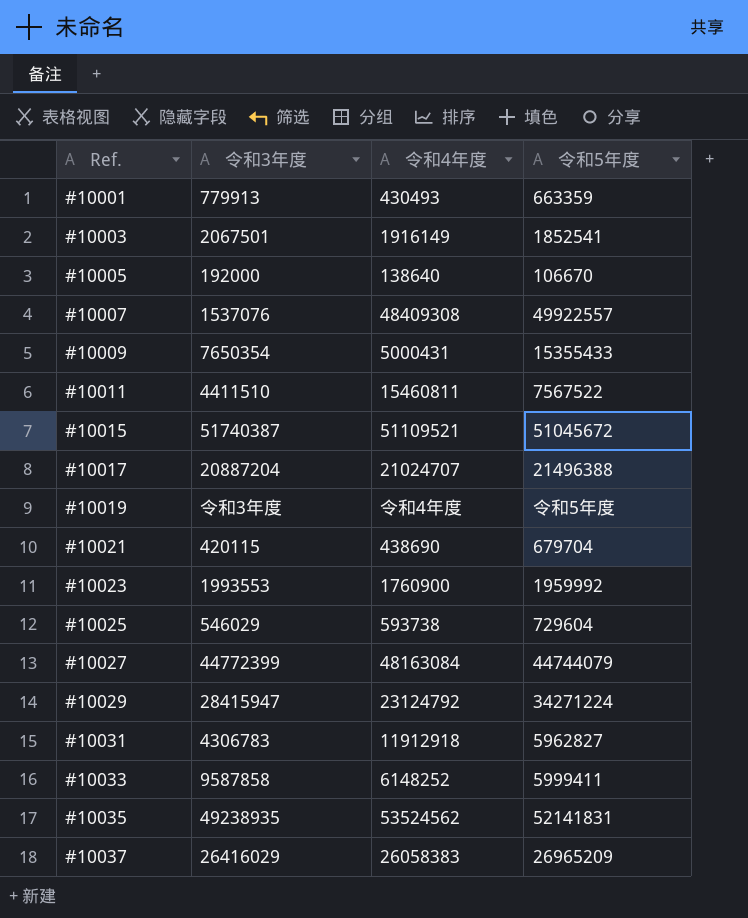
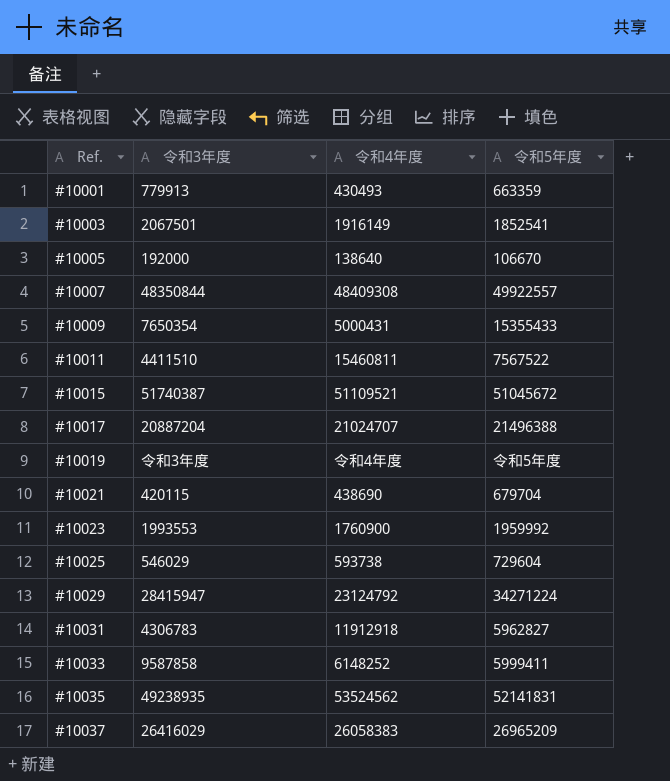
row #10027: 44772399 | 48163084 | 44744079 -> none
#10007 | 令和3年度: 1537076 -> 48350844

